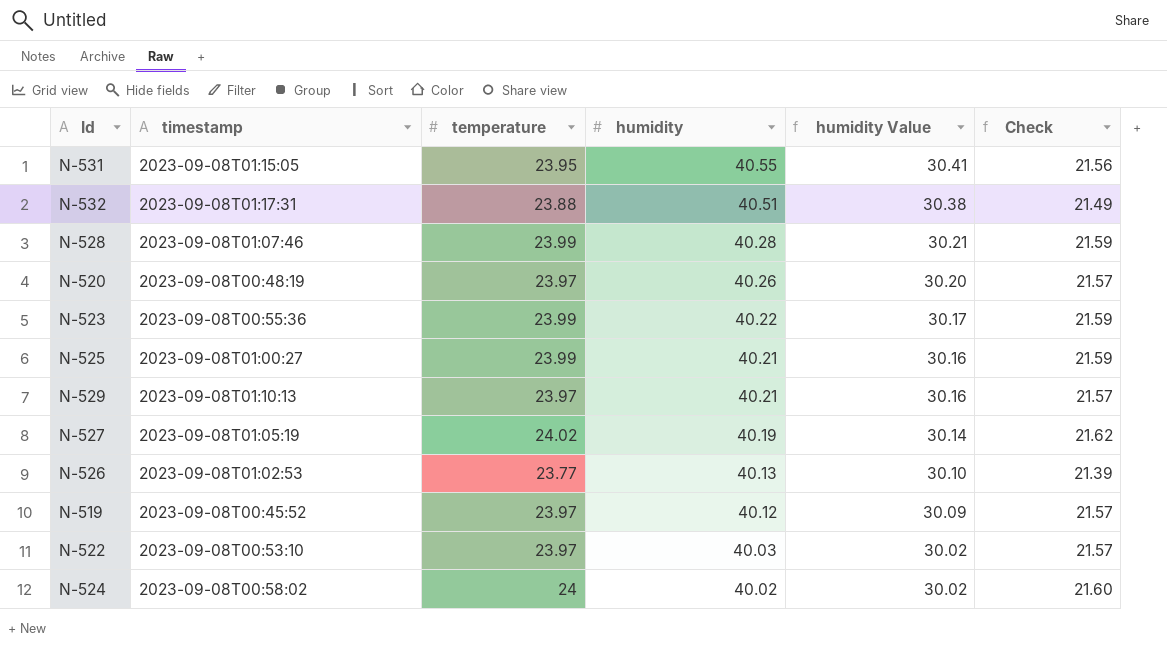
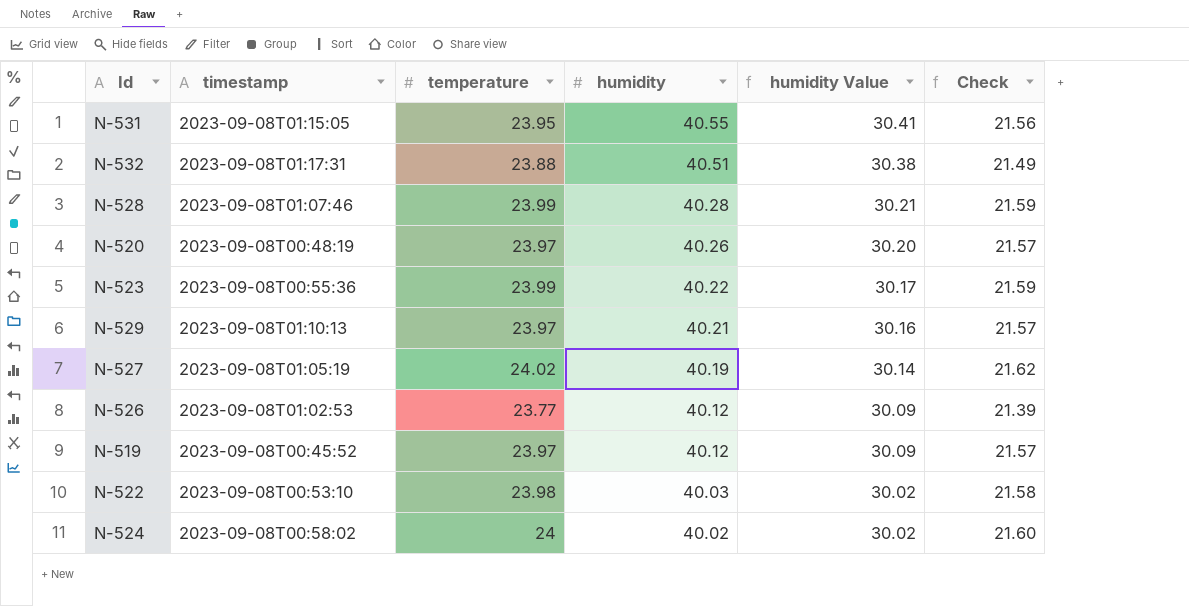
row N-525: 2023-09-08T01:00:27 | 23.99 | 40.21 | 30.16 | 21.59 -> none
N-526 | humidity: 40.13 -> 40.12
N-526 | humidity Value: 30.10 -> 30.09
N-522 | temperature: 23.97 -> 23.98
N-522 | Check: 21.57 -> 21.58

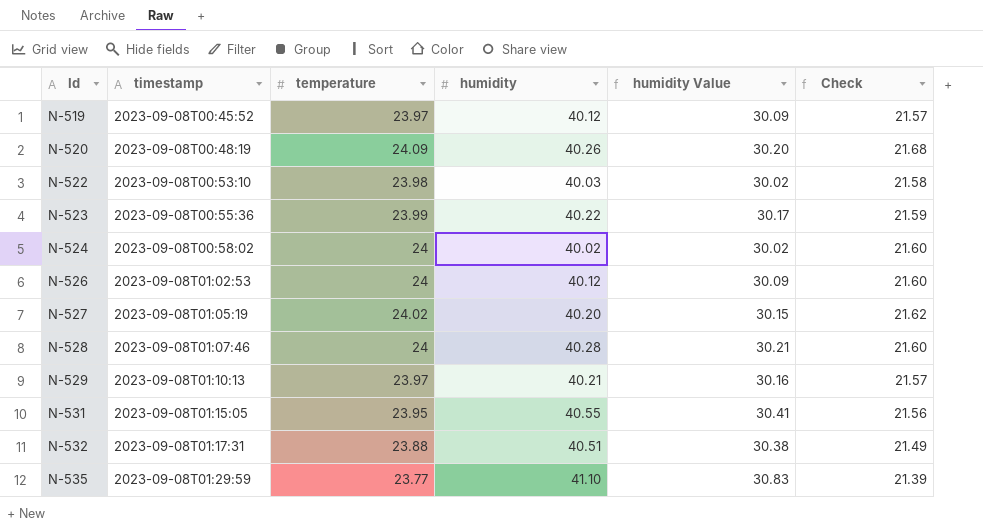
row order: humidity descending -> Id ascending
N-520 | temperature: 23.97 -> 24.09
N-520 | Check: 21.57 -> 21.68
N-526 | temperature: 23.77 -> 24
N-526 | Check: 21.39 -> 21.60
N-527 | humidity: 40.19 -> 40.20
N-527 | humidity Value: 30.14 -> 30.15
N-528 | temperature: 23.99 -> 24
N-528 | Check: 21.59 -> 21.60
row N-535: none -> 2023-09-08T01:29:59 | 23.77 | 41.10 | 30.83 | 21.39

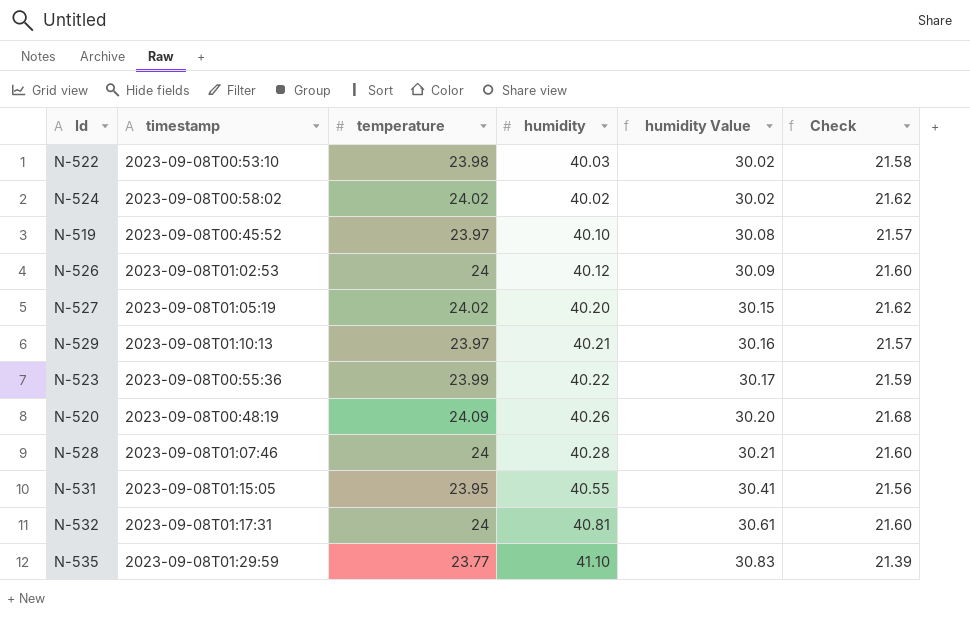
row order: Id ascending -> humidity Value ascending
N-524 | temperature: 24 -> 24.02
N-524 | Check: 21.60 -> 21.62
N-519 | humidity: 40.12 -> 40.10
N-519 | humidity Value: 30.09 -> 30.08
N-532 | temperature: 23.88 -> 24
N-532 | humidity: 40.51 -> 40.81
N-532 | humidity Value: 30.38 -> 30.61
N-532 | Check: 21.49 -> 21.60

